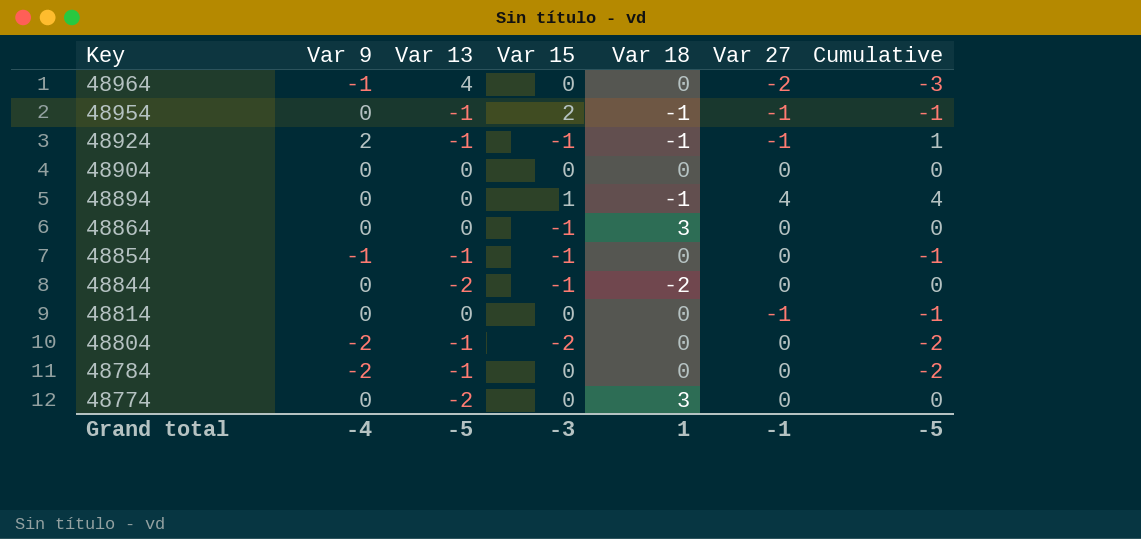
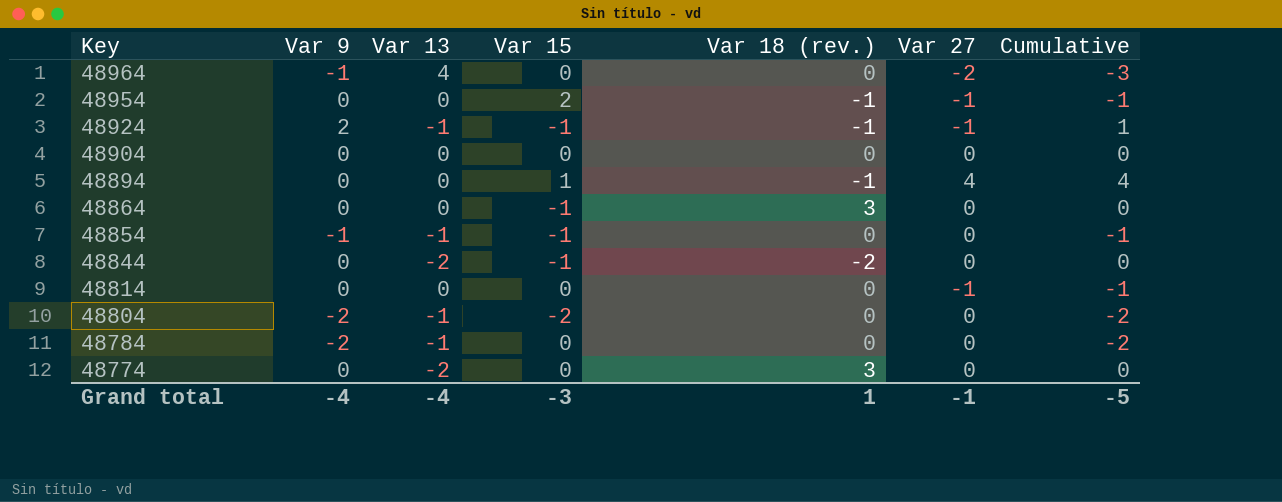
column name: Var 18 -> Var 18 (rev.)
48954 | Var 13: -1 -> 0
Grand total | Var 13: -5 -> -4

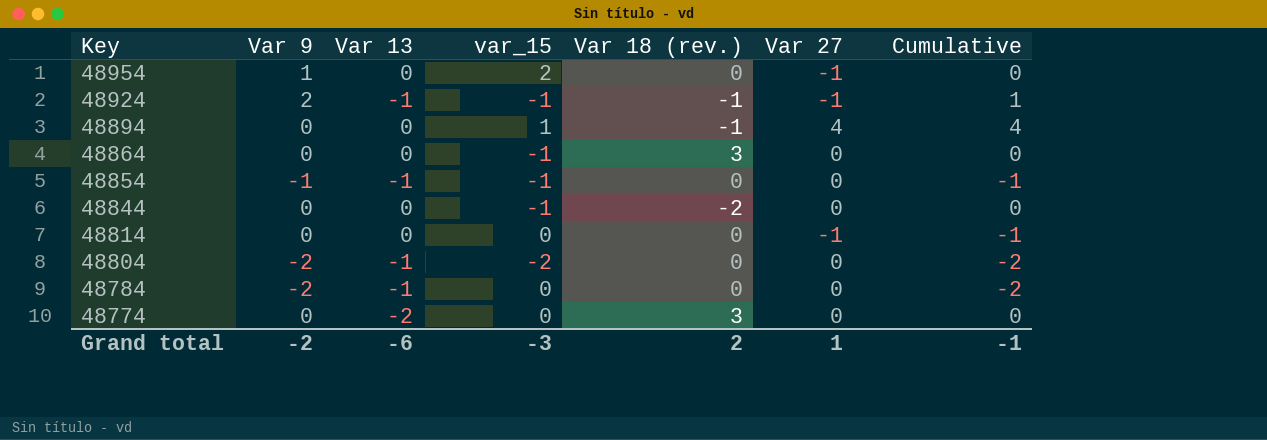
column name: Var 15 -> var_15
row 48964: -1 | 4 | 0 | 0 | -2 | -3 -> none
row 48904: 0 | 0 | 0 | 0 | 0 | 0 -> none
48954 | Var 9: 0 -> 1
48954 | Var 18 (rev.): -1 -> 0
48954 | Cumulative: -1 -> 0
48844 | Var 13: -2 -> 0
Grand total | Var 9: -4 -> -2
Grand total | Var 13: -4 -> -6
Grand total | Var 18 (rev.): 1 -> 2
Grand total | Var 27: -1 -> 1
Grand total | Cumulative: -5 -> -1

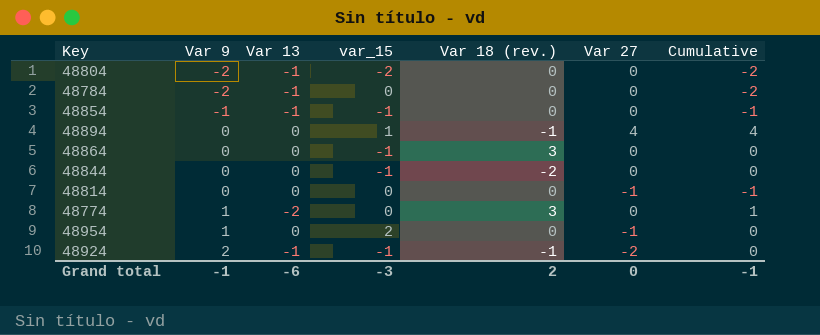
row order: Key descending -> Var 9 ascending
48774 | Var 9: 0 -> 1
48774 | Cumulative: 0 -> 1
48924 | Var 27: -1 -> -2
48924 | Cumulative: 1 -> 0
Grand total | Var 9: -2 -> -1
Grand total | Var 27: 1 -> 0

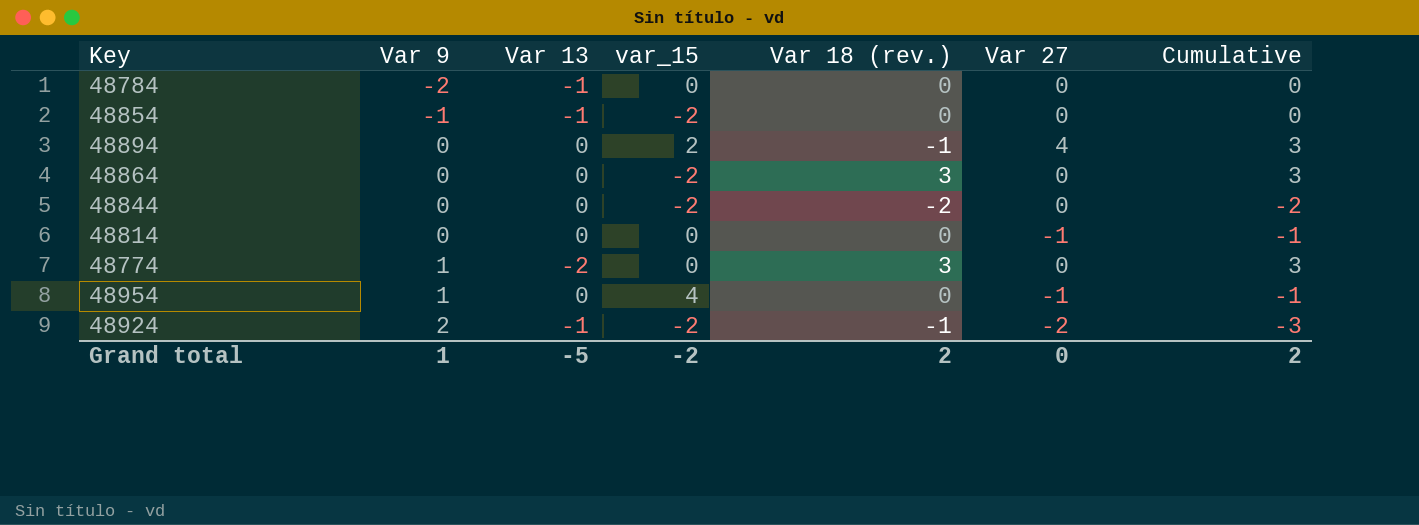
column Cumulative | formula: [Var 9] + [Var 27] -> [Var 18 (rev.)] + [Var 27]
row 48804: -2 | -1 | -2 | 0 | 0 | -2 -> none
48854 | var_15: -1 -> -2
48894 | var_15: 1 -> 2
48864 | var_15: -1 -> -2
48844 | var_15: -1 -> -2
48954 | var_15: 2 -> 4
48924 | var_15: -1 -> -2
Grand total | Var 9: -1 -> 1
Grand total | Var 13: -6 -> -5
Grand total | var_15: -3 -> -2
Grand total | Cumulative: -1 -> 2

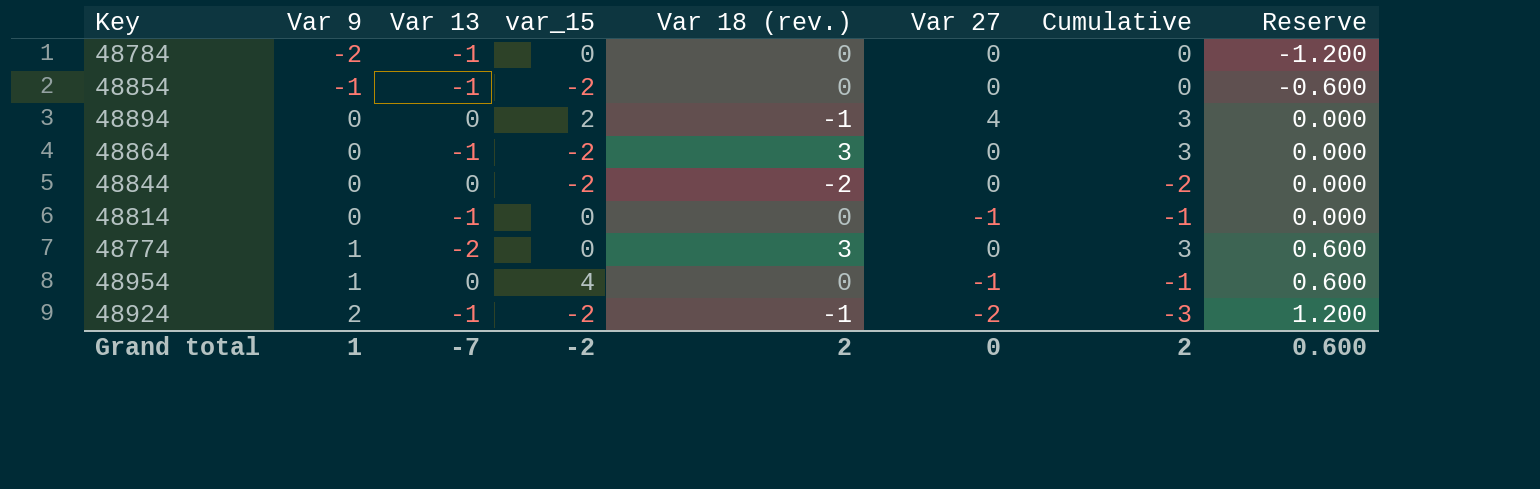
column Reserve | formula: none -> [Var 9] * 0.6
48864 | Var 13: 0 -> -1
48814 | Var 13: 0 -> -1
Grand total | Var 13: -5 -> -7

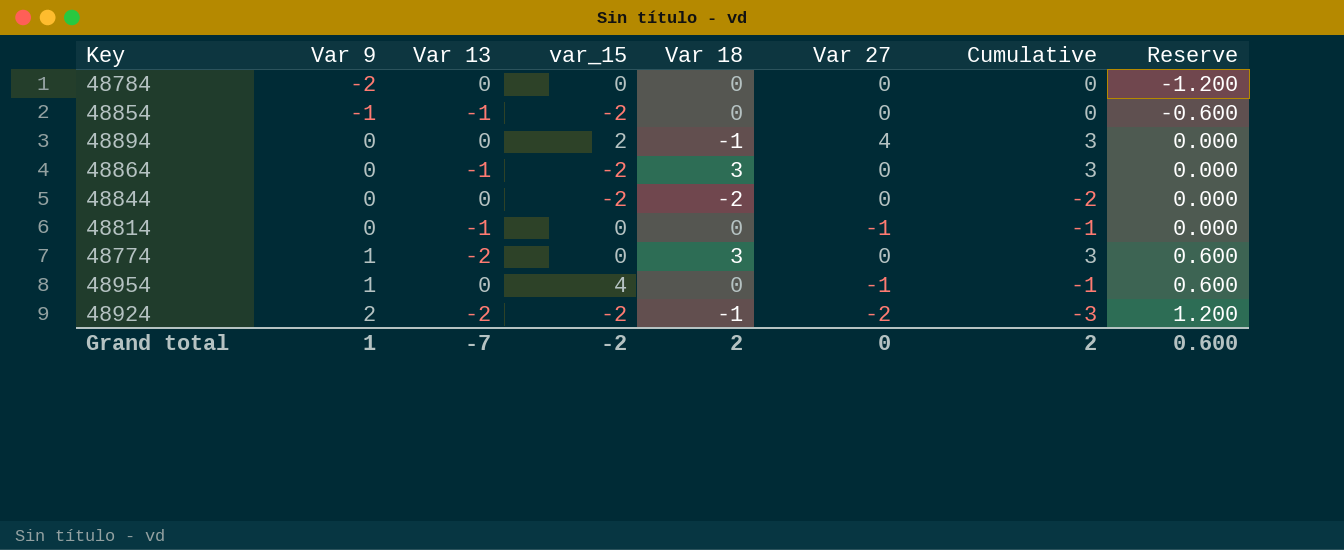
column name: Var 18 (rev.) -> Var 18
48784 | Var 13: -1 -> 0
48924 | Var 13: -1 -> -2

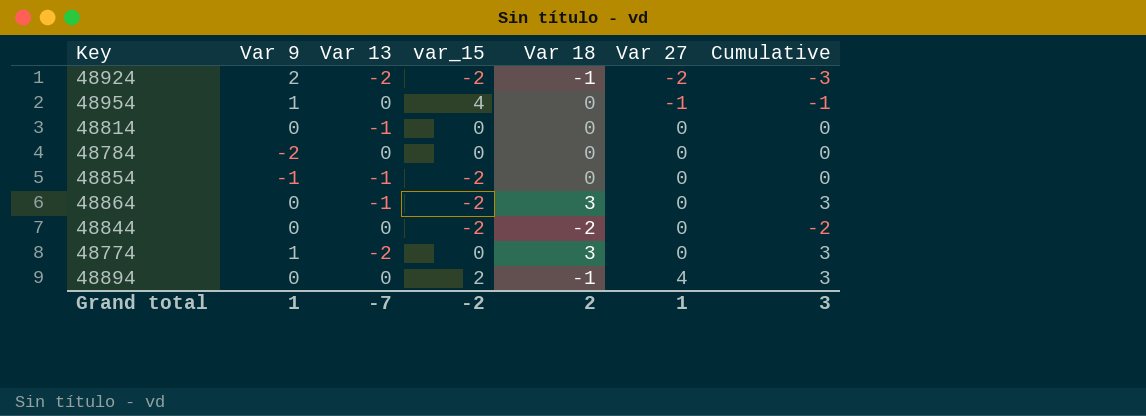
row order: Var 9 ascending -> Var 27 ascending
column Reserve | formula: [Var 9] * 0.6 -> none
48814 | Var 27: -1 -> 0
48814 | Cumulative: -1 -> 0
Grand total | Var 27: 0 -> 1
Grand total | Cumulative: 2 -> 3

